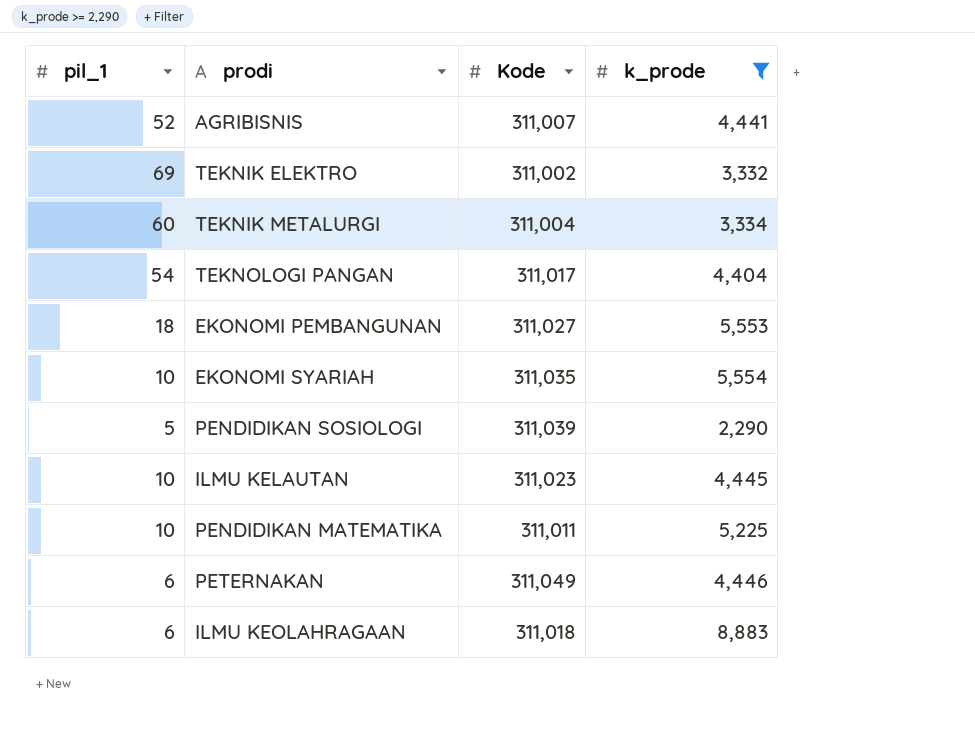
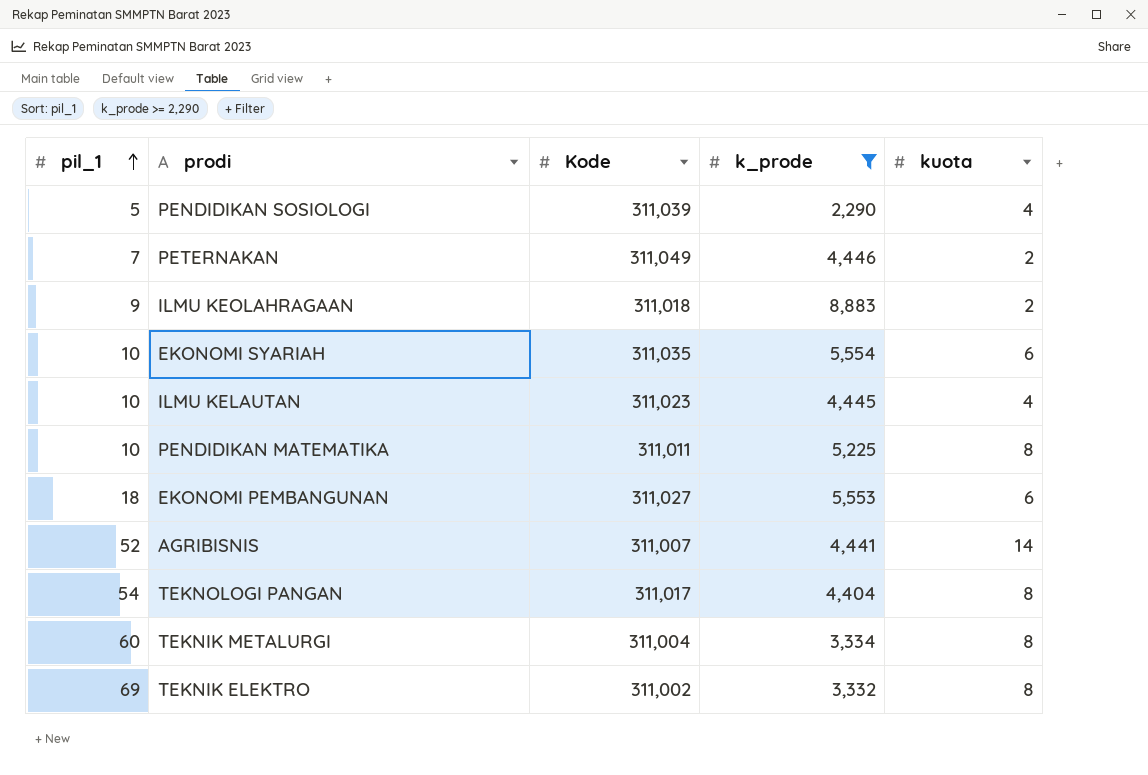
row order: none -> pil_1 ascending
column kuota | position: none -> 5
PETERNAKAN | pil_1: 6 -> 7
ILMU KEOLAHRAGAAN | pil_1: 6 -> 9

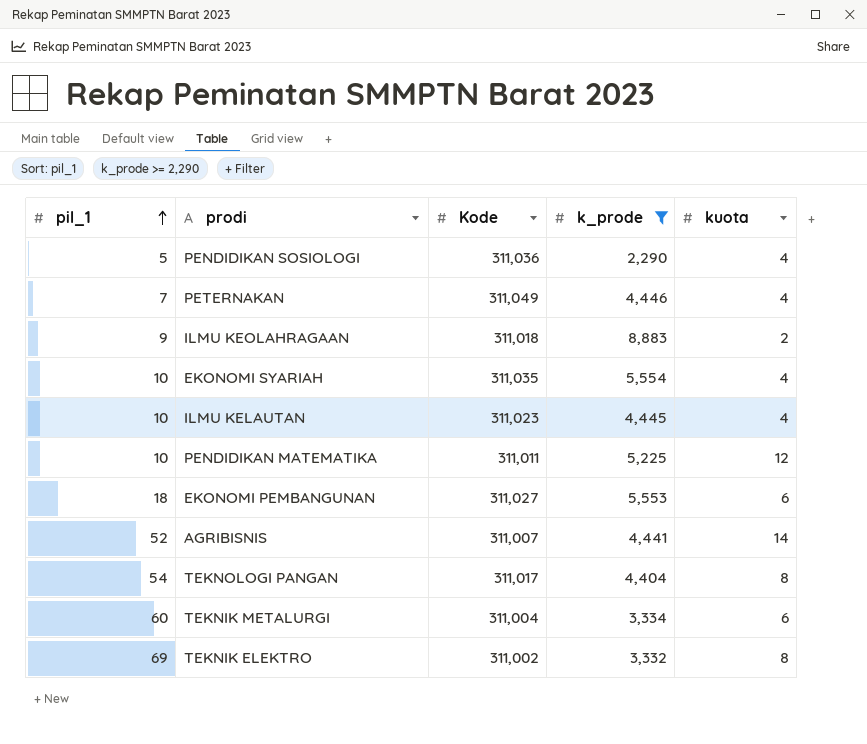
PENDIDIKAN SOSIOLOGI | Kode: 311,039 -> 311,036
PETERNAKAN | kuota: 2 -> 4
EKONOMI SYARIAH | kuota: 6 -> 4
PENDIDIKAN MATEMATIKA | kuota: 8 -> 12
TEKNIK METALURGI | kuota: 8 -> 6

